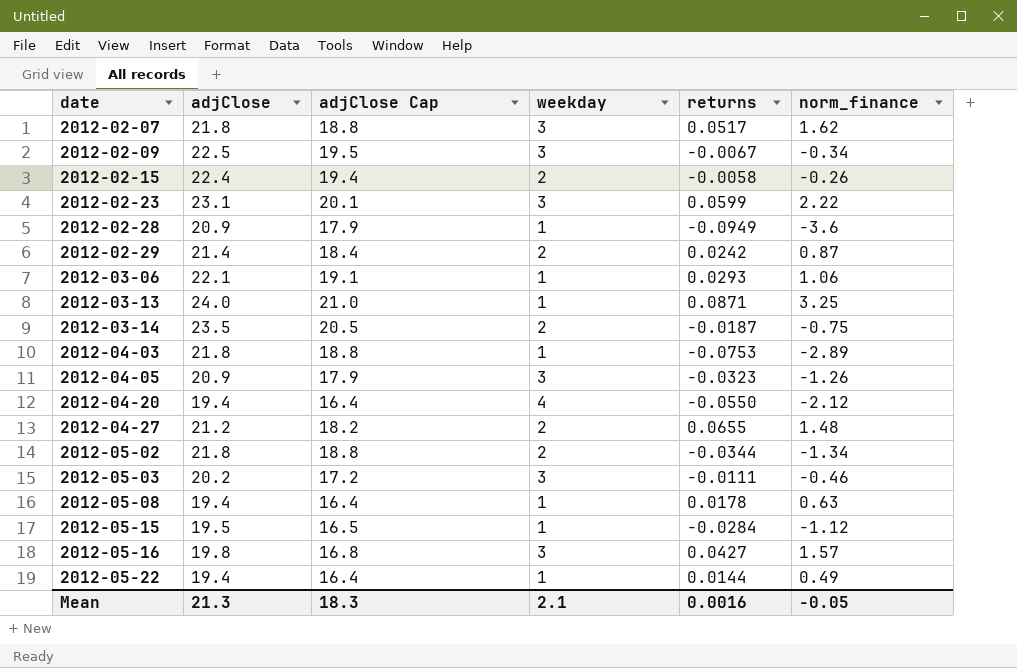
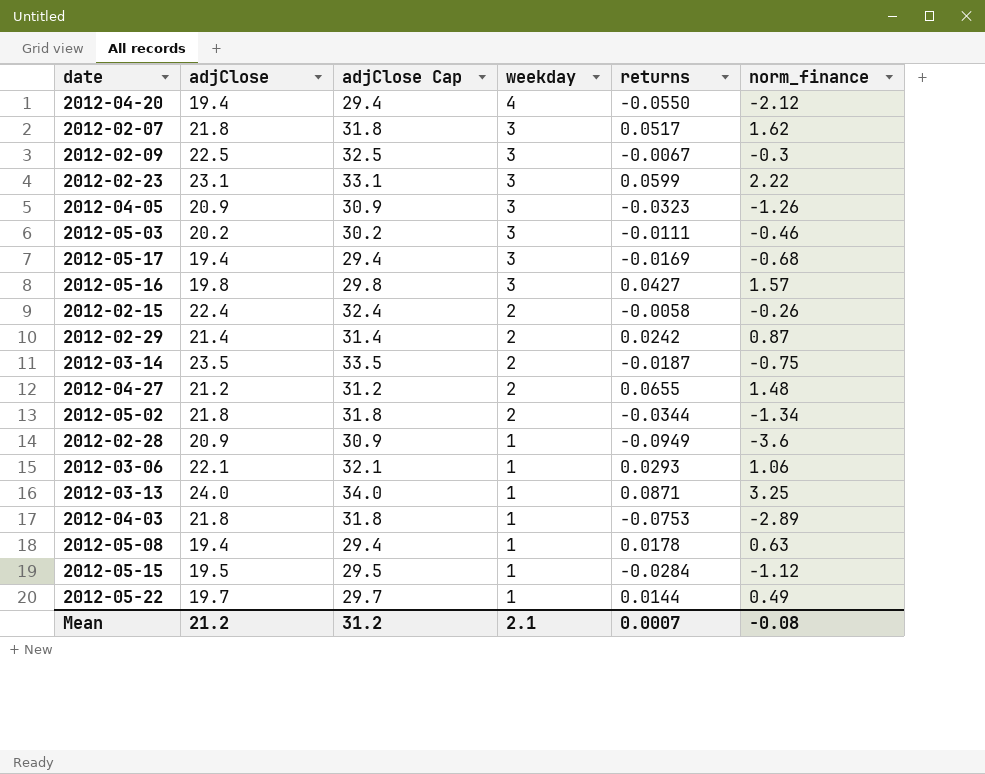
row order: date ascending -> weekday descending
column adjClose Cap | formula: [adjClose] - 3 -> [adjClose] + 10
2012-02-09 | norm_finance: -0.34 -> -0.3
row 2012-05-17: none -> 19.4 | 29.4 | 3 | -0.0169 | -0.68
2012-05-22 | adjClose: 19.4 -> 19.7
Mean | adjClose: 21.3 -> 21.2
Mean | adjClose Cap: 18.3 -> 31.2
Mean | returns: 0.0016 -> 0.0007
Mean | norm_finance: -0.05 -> -0.08

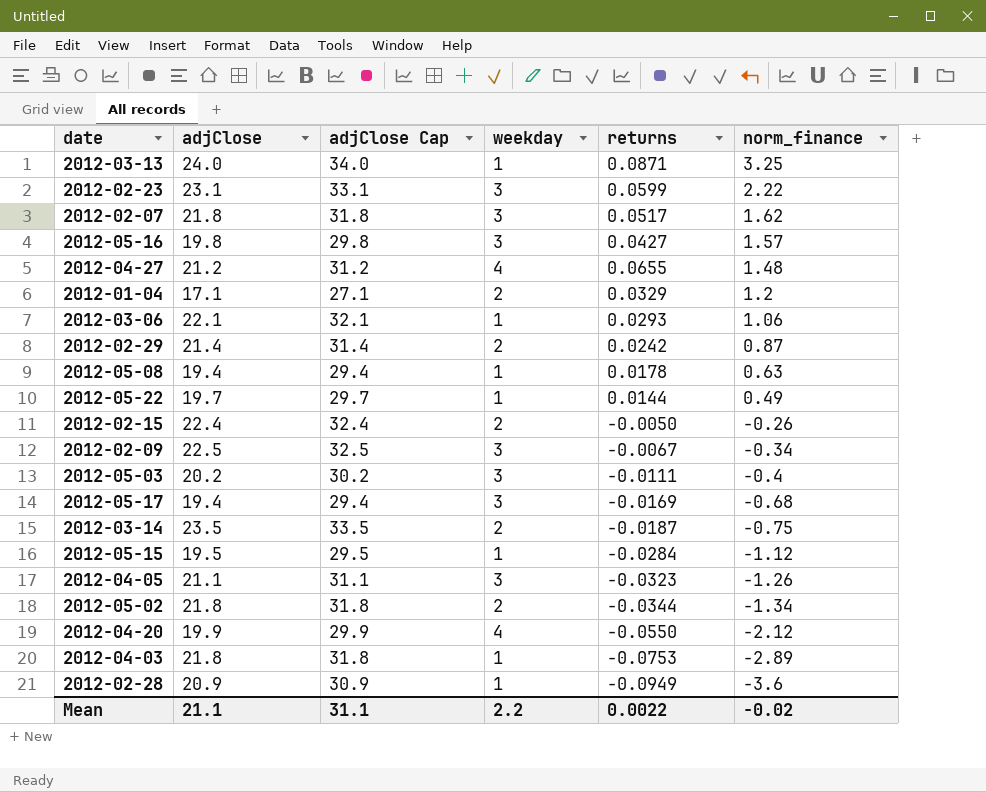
row order: weekday descending -> norm_finance descending
2012-04-27 | weekday: 2 -> 4
row 2012-01-04: none -> 17.1 | 27.1 | 2 | 0.0329 | 1.2
2012-02-15 | returns: -0.0058 -> -0.0050
2012-02-09 | norm_finance: -0.3 -> -0.34
2012-05-03 | norm_finance: -0.46 -> -0.4
2012-04-05 | adjClose: 20.9 -> 21.1
2012-04-05 | adjClose Cap: 30.9 -> 31.1
2012-04-20 | adjClose: 19.4 -> 19.9
2012-04-20 | adjClose Cap: 29.4 -> 29.9
Mean | adjClose: 21.2 -> 21.1
Mean | adjClose Cap: 31.2 -> 31.1
Mean | weekday: 2.1 -> 2.2
Mean | returns: 0.0007 -> 0.0022
Mean | norm_finance: -0.08 -> -0.02

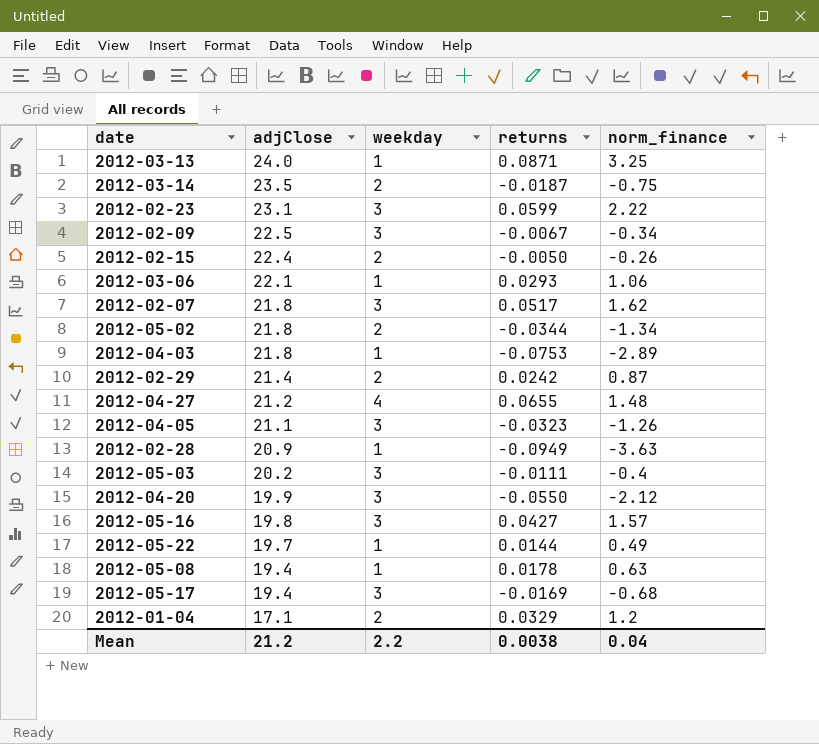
row order: norm_finance descending -> adjClose descending
column adjClose Cap | formula: [adjClose] + 10 -> none
row 2012-05-15: 19.5 | 29.5 | 1 | -0.0284 | -1.12 -> none
2012-02-28 | norm_finance: -3.6 -> -3.63
2012-04-20 | weekday: 4 -> 3
Mean | adjClose: 21.1 -> 21.2
Mean | returns: 0.0022 -> 0.0038
Mean | norm_finance: -0.02 -> 0.04

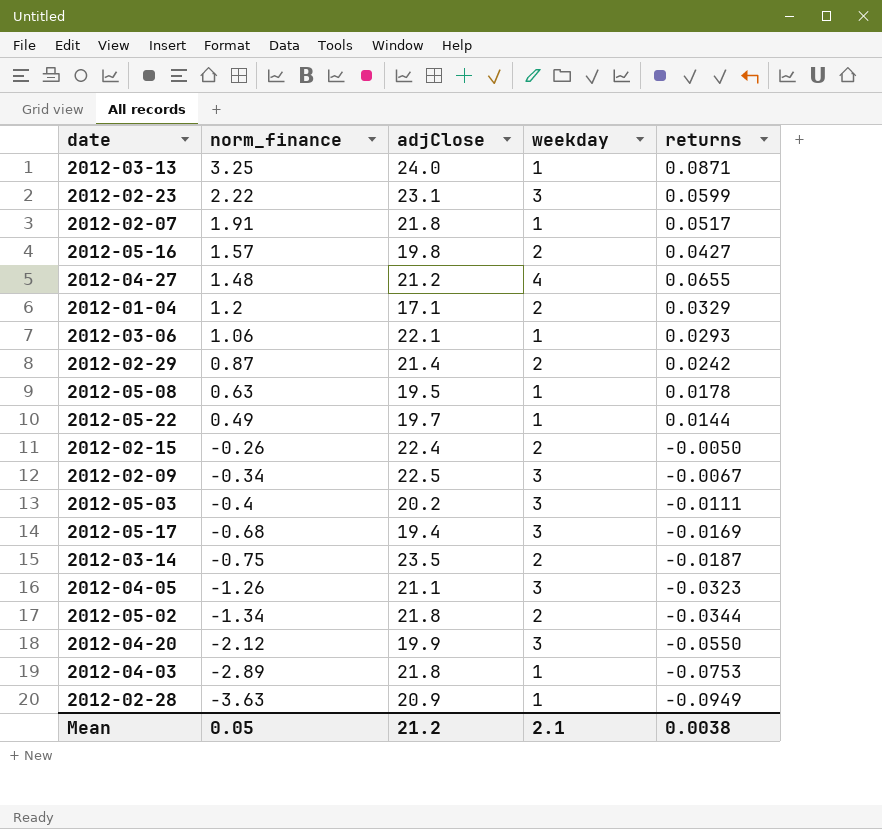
row order: adjClose descending -> norm_finance descending
column norm_finance | position: 5 -> 2
2012-02-07 | norm_finance: 1.62 -> 1.91
2012-02-07 | weekday: 3 -> 1
2012-05-16 | weekday: 3 -> 2
2012-05-08 | adjClose: 19.4 -> 19.5
Mean | norm_finance: 0.04 -> 0.05
Mean | weekday: 2.2 -> 2.1

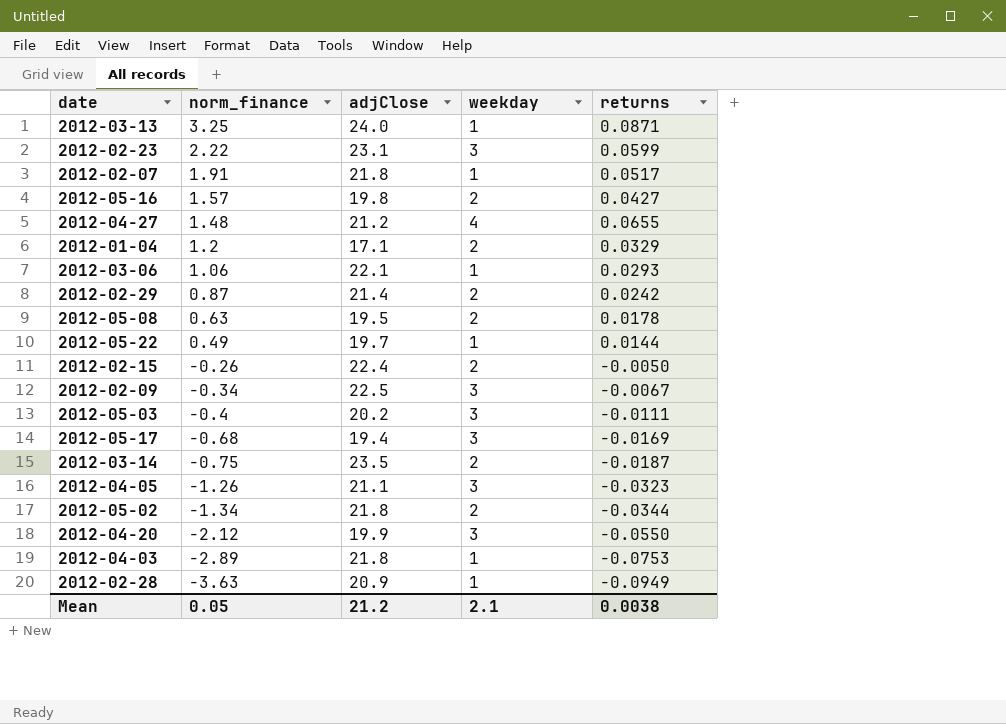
2012-05-08 | weekday: 1 -> 2

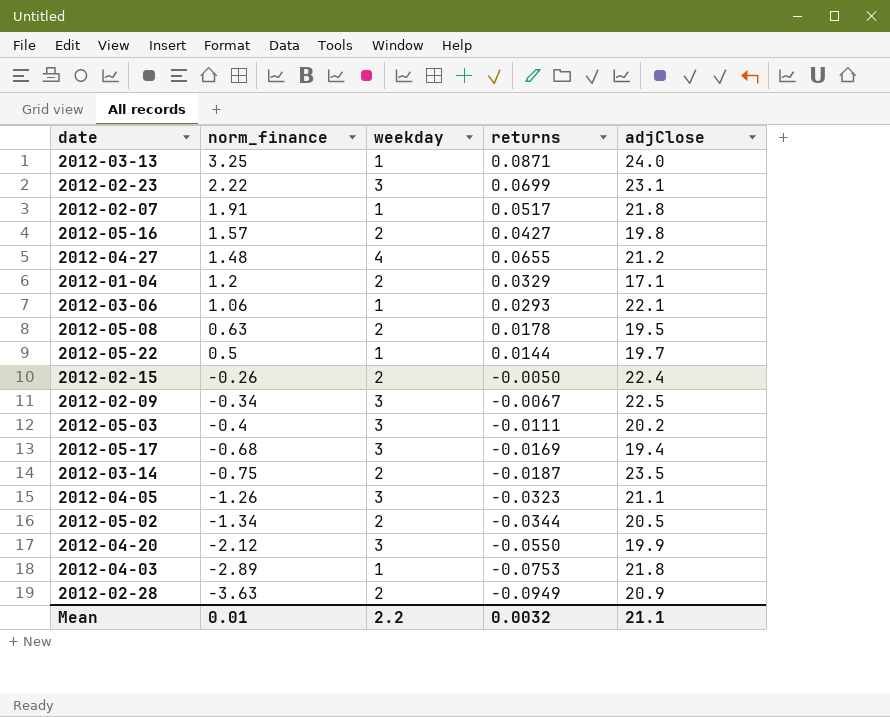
column adjClose | position: 3 -> 5
row 2012-02-29: 0.87 | 21.4 | 2 | 0.0242 -> none
2012-02-23 | returns: 0.0599 -> 0.0699
2012-05-22 | norm_finance: 0.49 -> 0.5
2012-05-02 | adjClose: 21.8 -> 20.5
2012-02-28 | weekday: 1 -> 2
Mean | norm_finance: 0.05 -> 0.01
Mean | weekday: 2.1 -> 2.2
Mean | returns: 0.0038 -> 0.0032
Mean | adjClose: 21.2 -> 21.1

